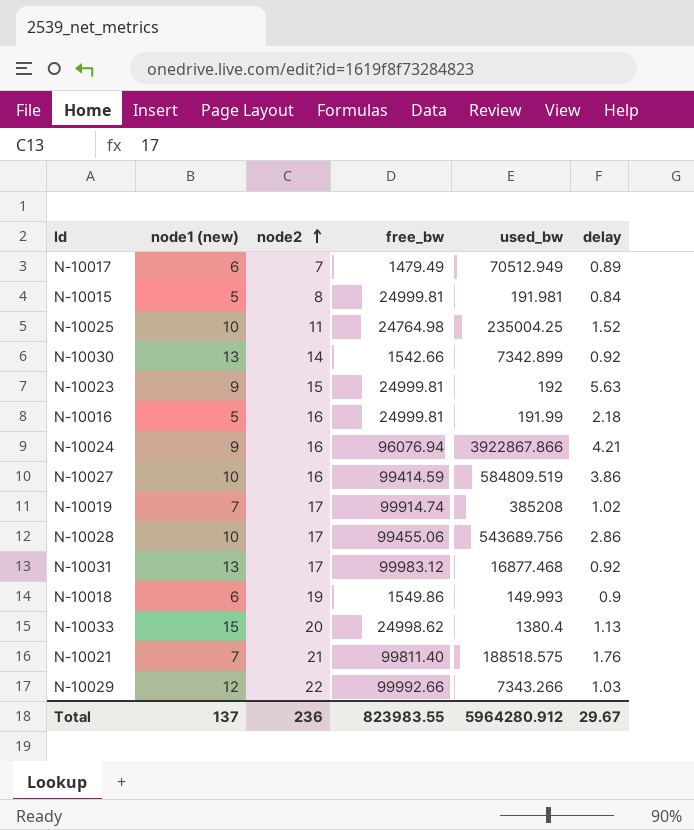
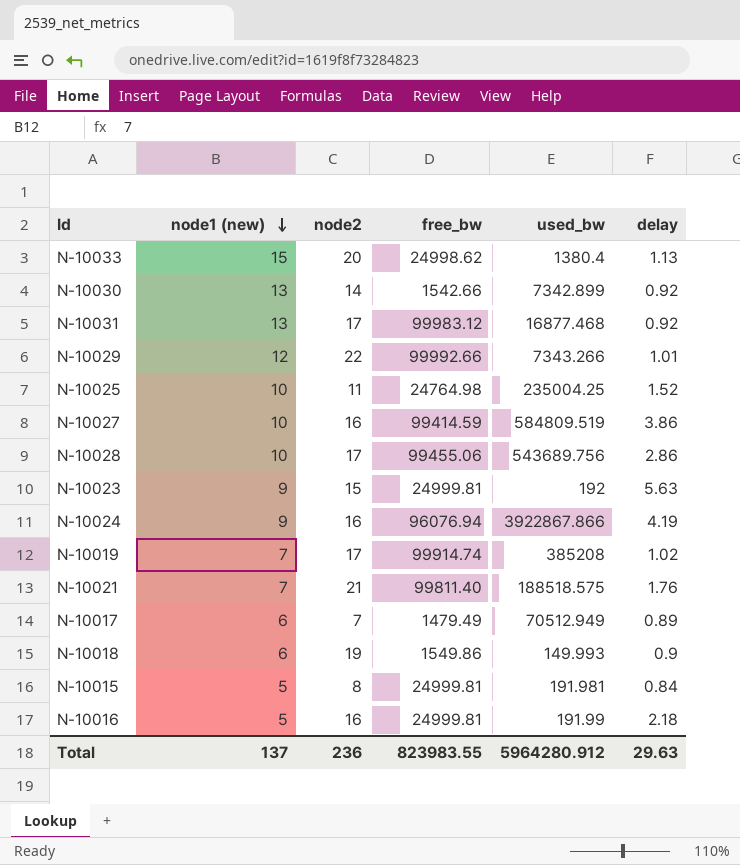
row order: node2 ascending -> node1 (new) descending
N-10029 | delay: 1.03 -> 1.01
N-10024 | delay: 4.21 -> 4.19
Total | delay: 29.67 -> 29.63

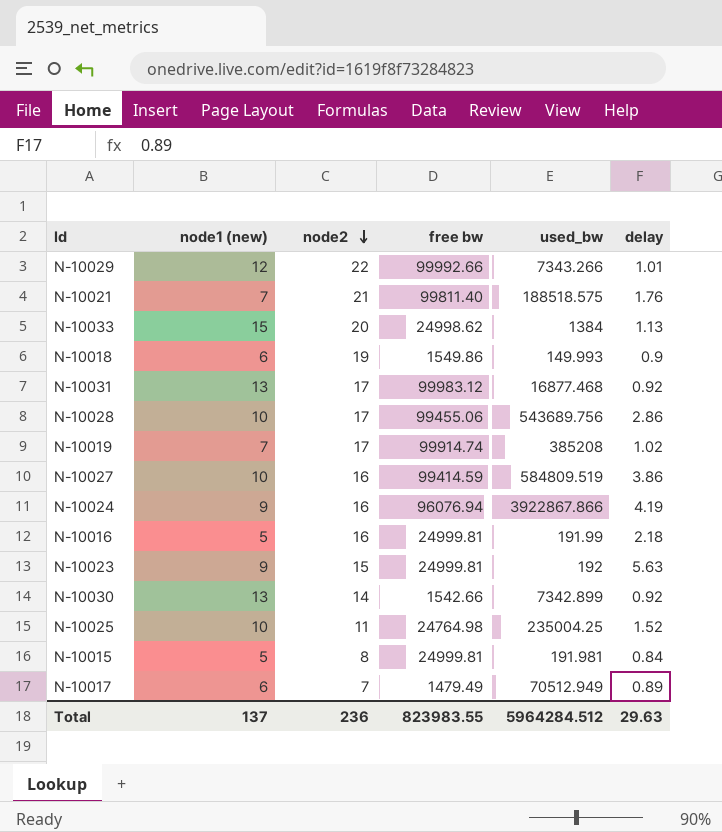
row order: node1 (new) descending -> node2 descending
column name: free_bw -> free bw
N-10033 | used_bw: 1380.4 -> 1384
Total | used_bw: 5964280.912 -> 5964284.512

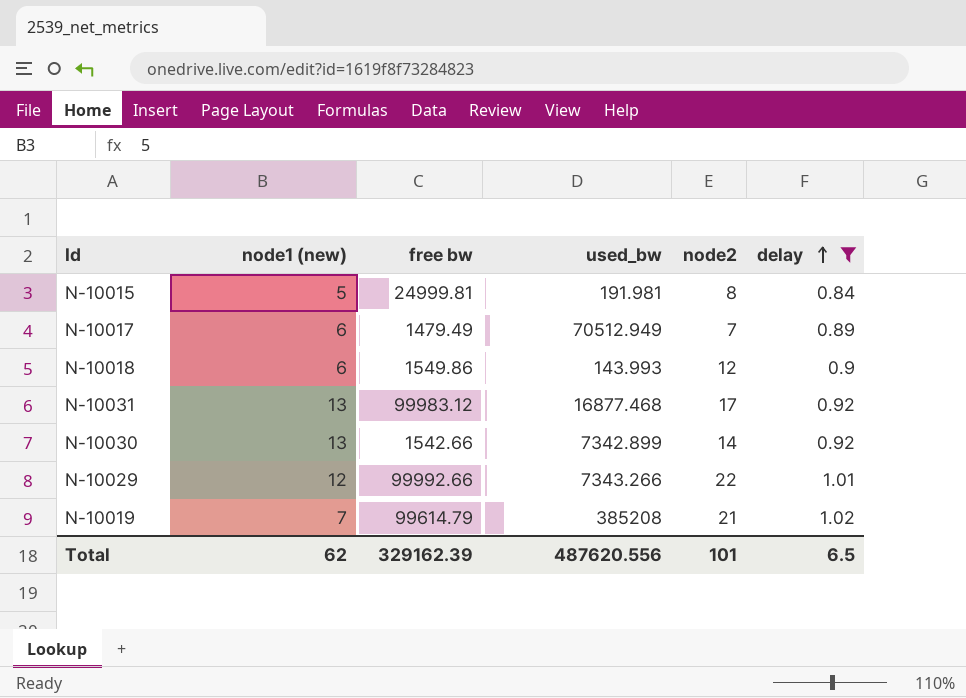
filter: none -> delay <= 1.02
row order: node2 descending -> delay ascending
column node2 | position: 3 -> 5
N-10018 | used_bw: 149.993 -> 143.993
N-10018 | node2: 19 -> 12
N-10019 | free bw: 99914.74 -> 99614.79
N-10019 | node2: 17 -> 21
Total | node1 (new): 137 -> 62
Total | free bw: 823983.55 -> 329162.39
Total | used_bw: 5964284.512 -> 487620.556
Total | node2: 236 -> 101
Total | delay: 29.63 -> 6.5

